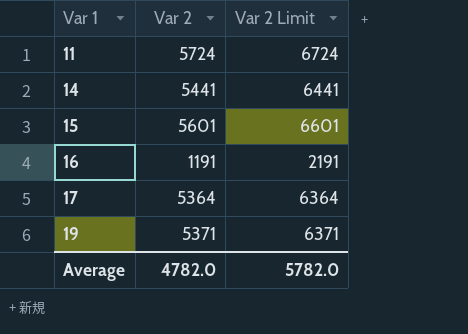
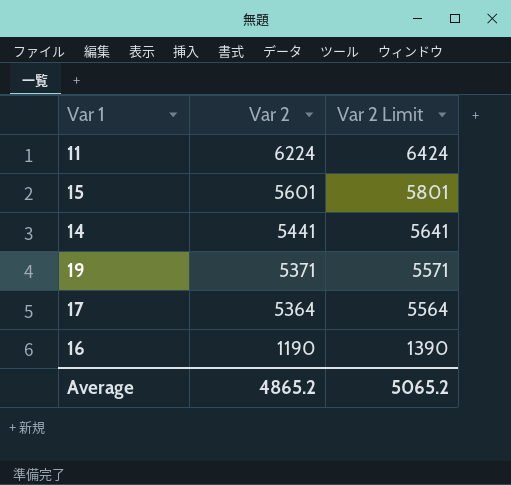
row order: Var 1 ascending -> Var 2 descending
column Var 2 Limit | formula: [Var 2] + 1000 -> [Var 2] + 200
11 | Var 2: 5724 -> 6224
16 | Var 2: 1191 -> 1190
Average | Var 2: 4782.0 -> 4865.2
Average | Var 2 Limit: 5782.0 -> 5065.2

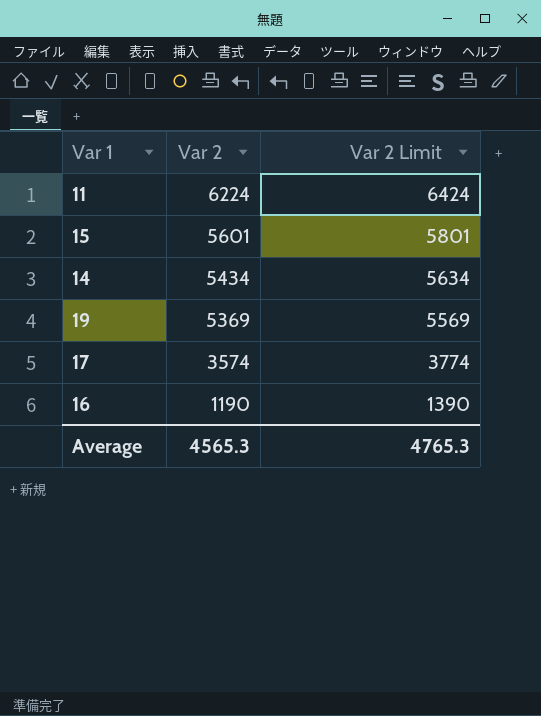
14 | Var 2: 5441 -> 5434
14 | Var 2 Limit: 5641 -> 5634
19 | Var 2: 5371 -> 5369
19 | Var 2 Limit: 5571 -> 5569
17 | Var 2: 5364 -> 3574
17 | Var 2 Limit: 5564 -> 3774
Average | Var 2: 4865.2 -> 4565.3
Average | Var 2 Limit: 5065.2 -> 4765.3

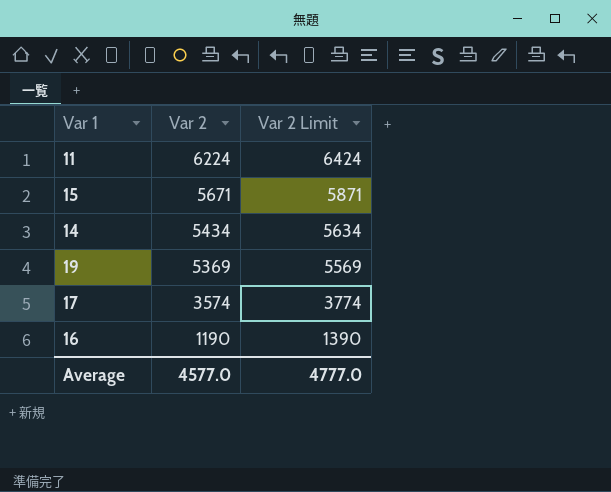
15 | Var 2: 5601 -> 5671
15 | Var 2 Limit: 5801 -> 5871
Average | Var 2: 4565.3 -> 4577.0
Average | Var 2 Limit: 4765.3 -> 4777.0

